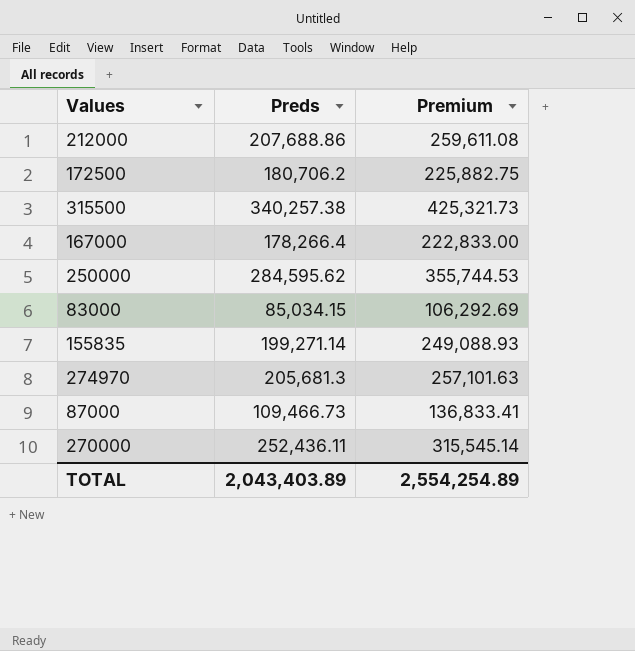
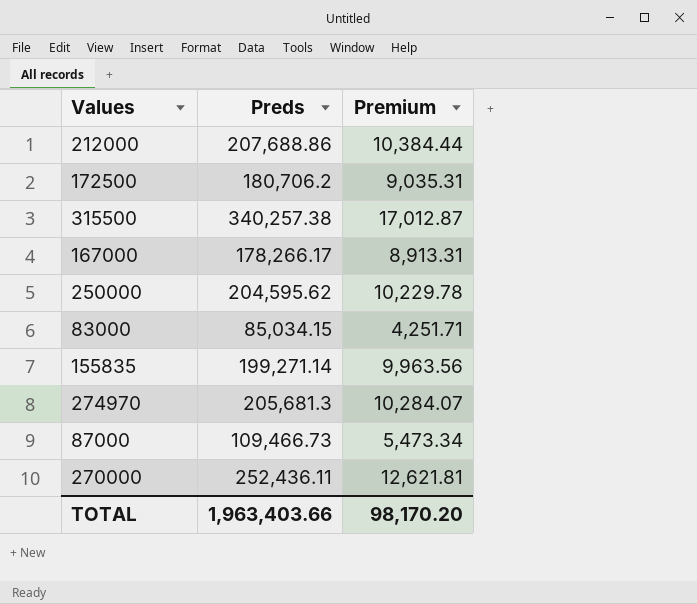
column Premium | formula: [Preds] * 1.25 -> [Preds] * 0.05
167000 | Preds: 178,266.4 -> 178,266.17
250000 | Preds: 284,595.62 -> 204,595.62
TOTAL | Preds: 2,043,403.89 -> 1,963,403.66
TOTAL | Premium: 2,554,254.89 -> 98,170.20

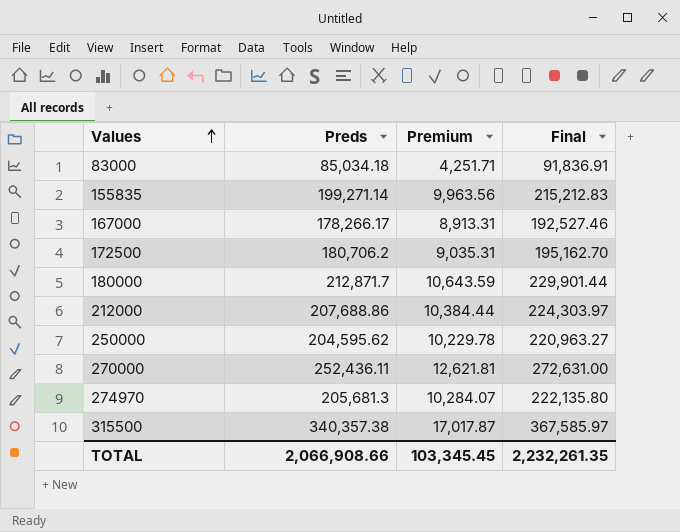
row order: none -> Values ascending
column Final | formula: none -> [Preds] * 1.08
row 87000: 109,466.73 | 5,473.34 -> none
83000 | Preds: 85,034.15 -> 85,034.18
row 180000: none -> 212,871.7 | 10,643.59 | 229,901.44
315500 | Preds: 340,257.38 -> 340,357.38
315500 | Premium: 17,012.87 -> 17,017.87
TOTAL | Preds: 1,963,403.66 -> 2,066,908.66
TOTAL | Premium: 98,170.20 -> 103,345.45

